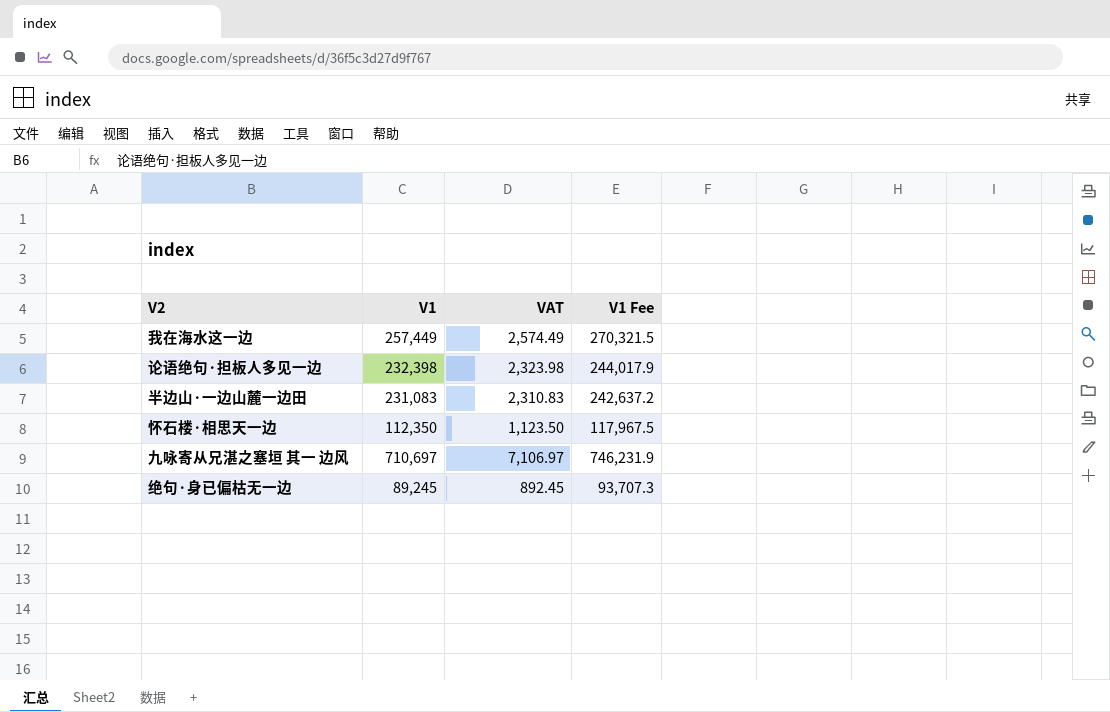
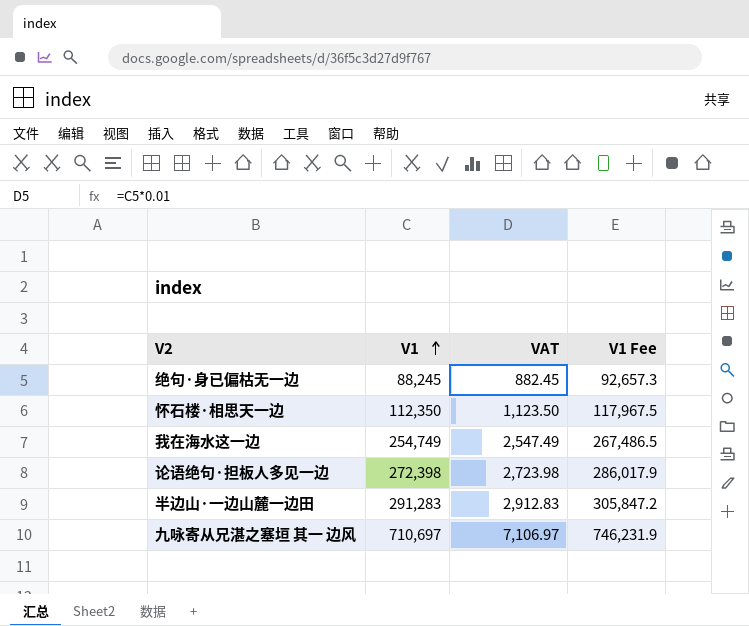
row order: none -> V1 ascending
绝句·身已偏枯无一边 | V1: 89,245 -> 88,245
绝句·身已偏枯无一边 | VAT: 892.45 -> 882.45
绝句·身已偏枯无一边 | V1 Fee: 93,707.3 -> 92,657.3
我在海水这一边 | V1: 257,449 -> 254,749
我在海水这一边 | VAT: 2,574.49 -> 2,547.49
我在海水这一边 | V1 Fee: 270,321.5 -> 267,486.5
论语绝句·担板人多见一边 | V1: 232,398 -> 272,398
论语绝句·担板人多见一边 | VAT: 2,323.98 -> 2,723.98
论语绝句·担板人多见一边 | V1 Fee: 244,017.9 -> 286,017.9
半边山·一边山麓一边田 | V1: 231,083 -> 291,283
半边山·一边山麓一边田 | VAT: 2,310.83 -> 2,912.83
半边山·一边山麓一边田 | V1 Fee: 242,637.2 -> 305,847.2

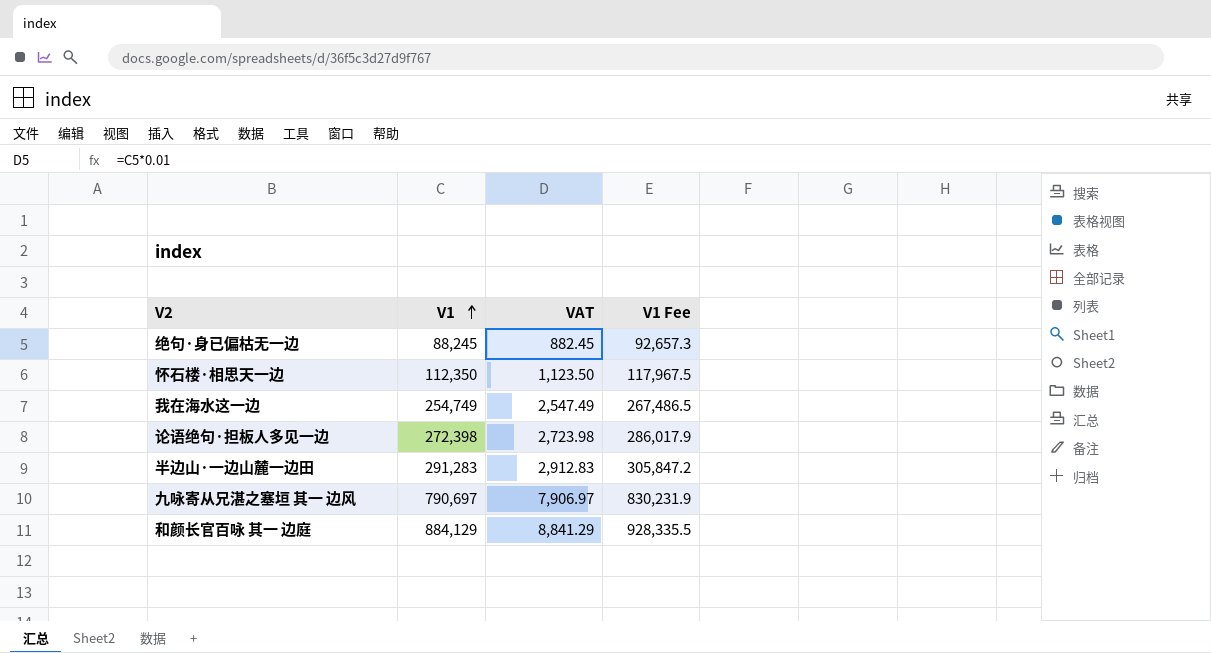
九咏寄从兄湛之塞垣 其一 边风 | V1: 710,697 -> 790,697
九咏寄从兄湛之塞垣 其一 边风 | VAT: 7,106.97 -> 7,906.97
九咏寄从兄湛之塞垣 其一 边风 | V1 Fee: 746,231.9 -> 830,231.9
row 和颜长官百咏 其一 边庭: none -> 884,129 | 8,841.29 | 928,335.5

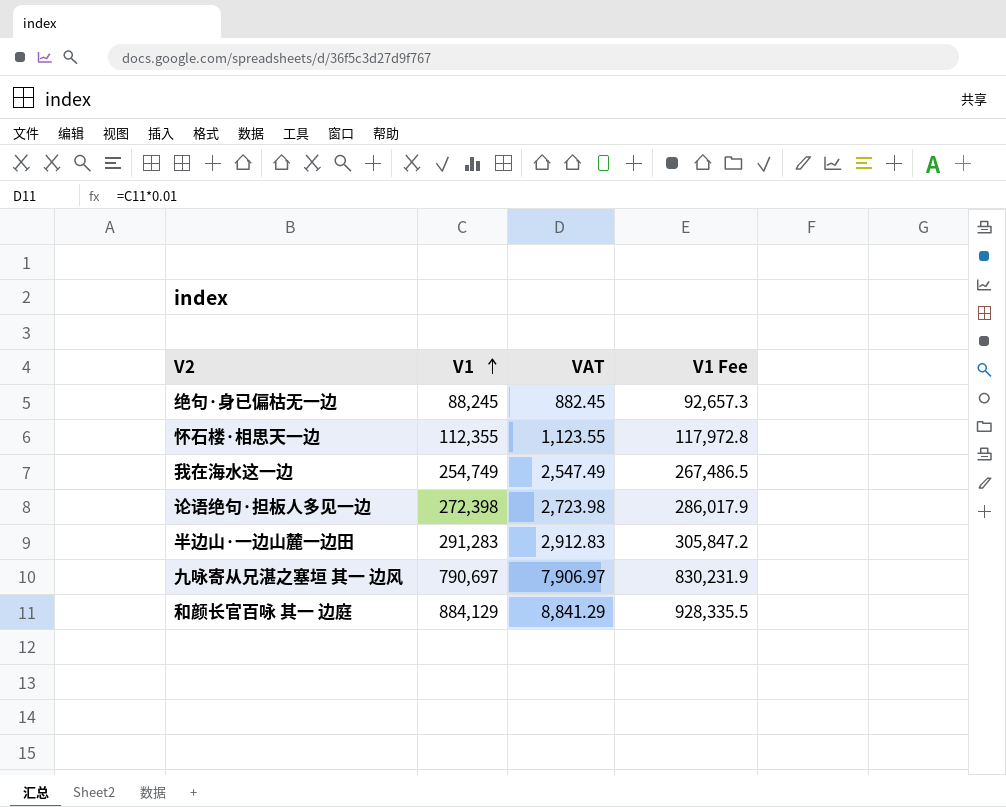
怀石楼·相思天一边 | V1: 112,350 -> 112,355
怀石楼·相思天一边 | VAT: 1,123.50 -> 1,123.55
怀石楼·相思天一边 | V1 Fee: 117,967.5 -> 117,972.8

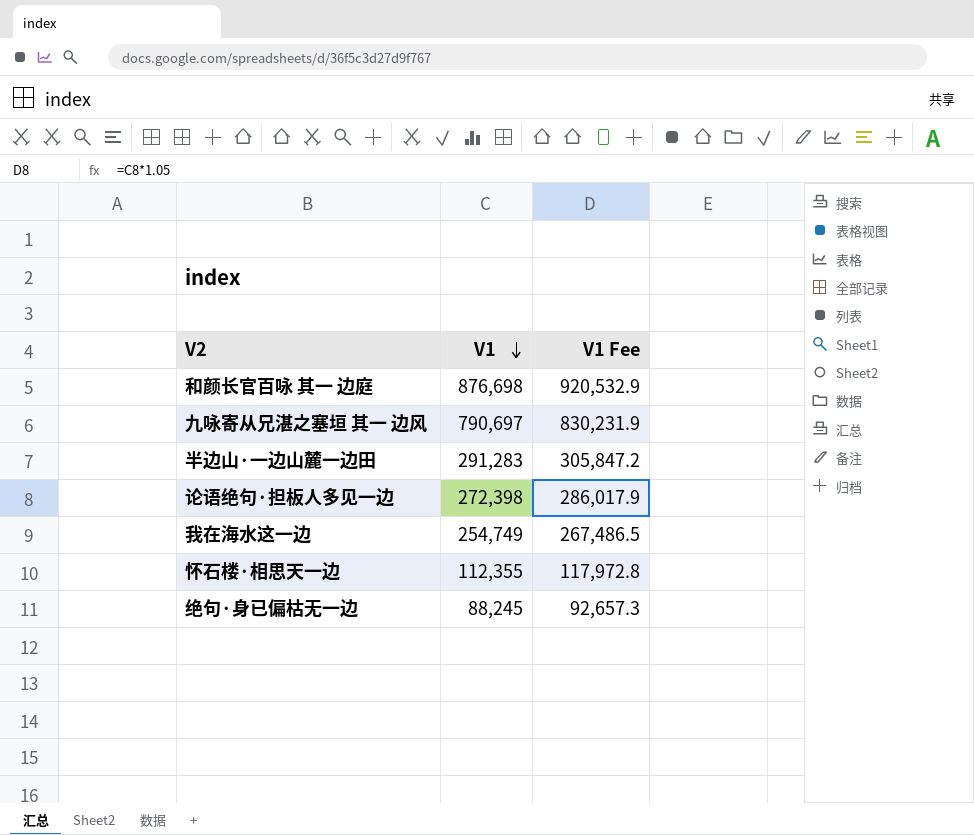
row order: V1 ascending -> V1 descending
column VAT | formula: [V1] * 0.01 -> none
和颜长官百咏 其一 边庭 | V1: 884,129 -> 876,698
和颜长官百咏 其一 边庭 | V1 Fee: 928,335.5 -> 920,532.9

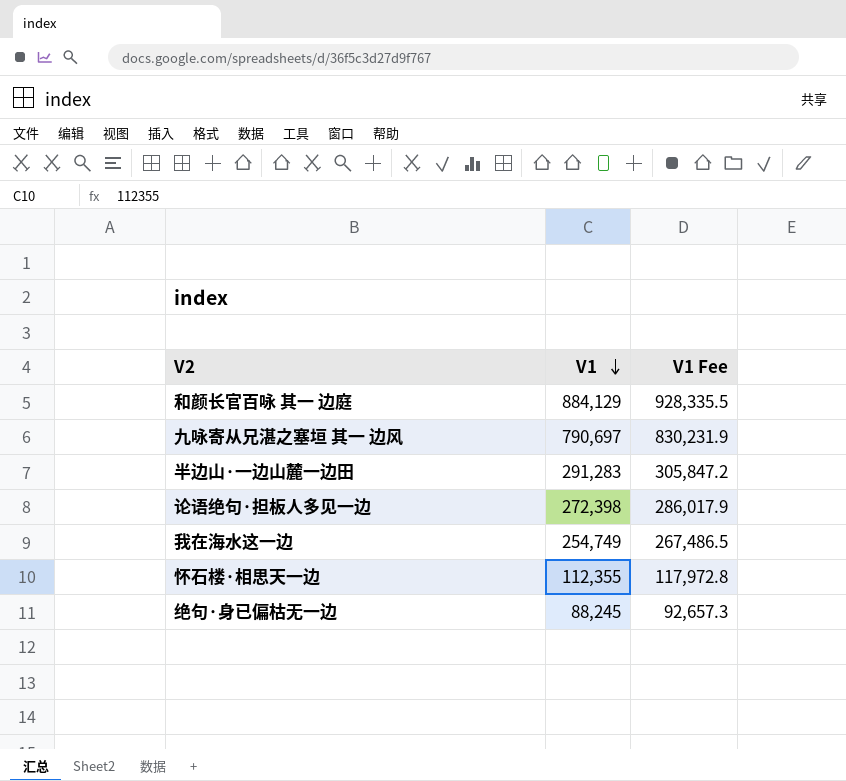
和颜长官百咏 其一 边庭 | V1: 876,698 -> 884,129
和颜长官百咏 其一 边庭 | V1 Fee: 920,532.9 -> 928,335.5

